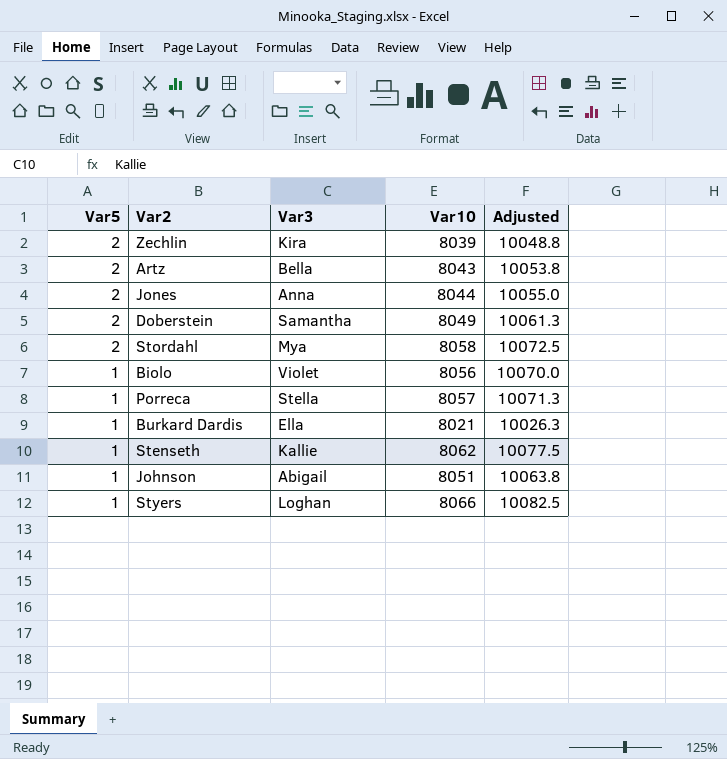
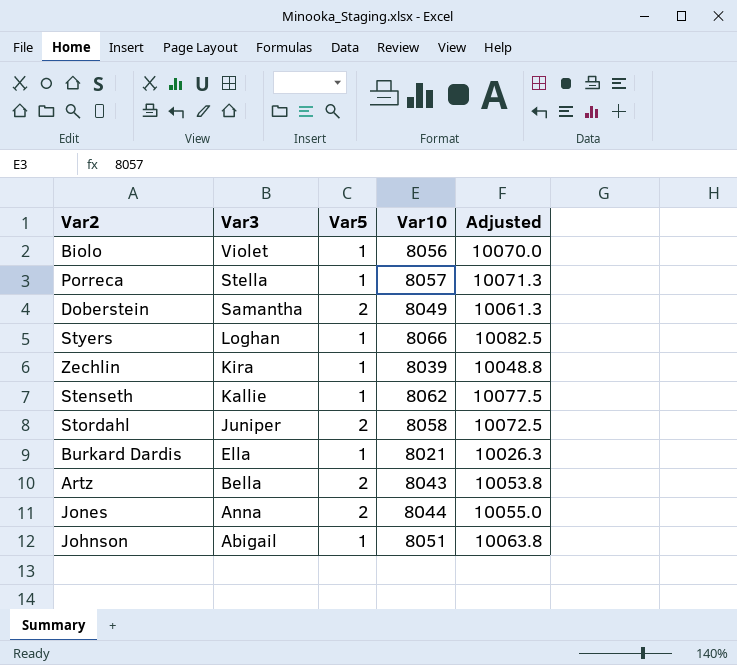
row order: Var5 descending -> Var3 descending
column Var5 | position: 1 -> 3
Zechlin | Var5: 2 -> 1
Stordahl | Var3: Mya -> Juniper

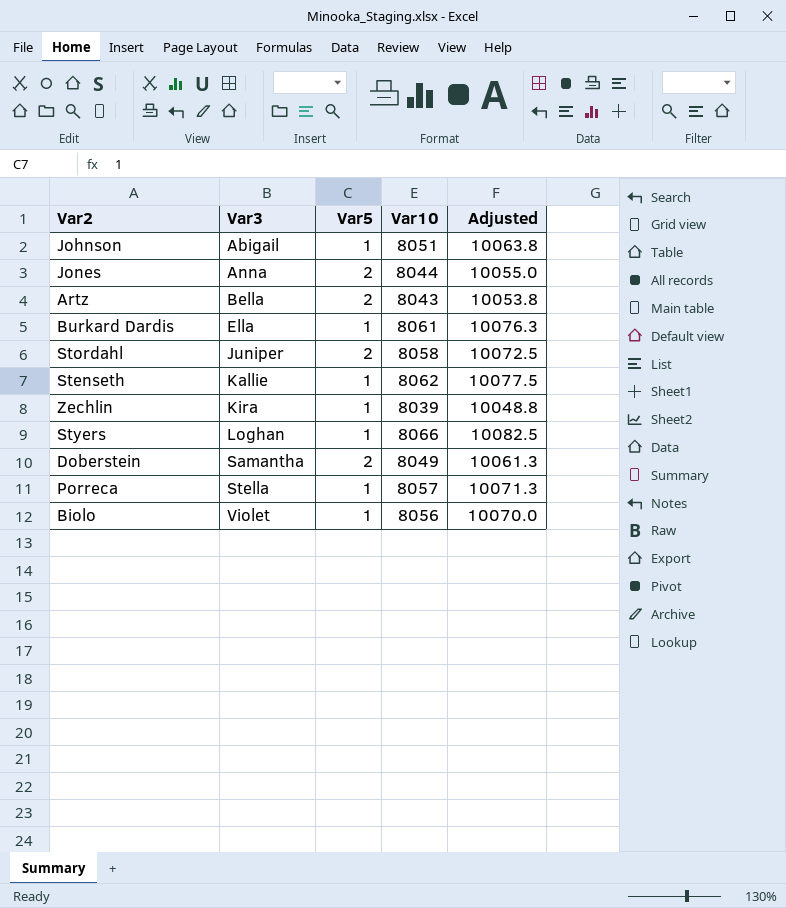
row order: Var3 descending -> Var3 ascending
Burkard Dardis | Var10: 8021 -> 8061
Burkard Dardis | Adjusted: 10026.3 -> 10076.3

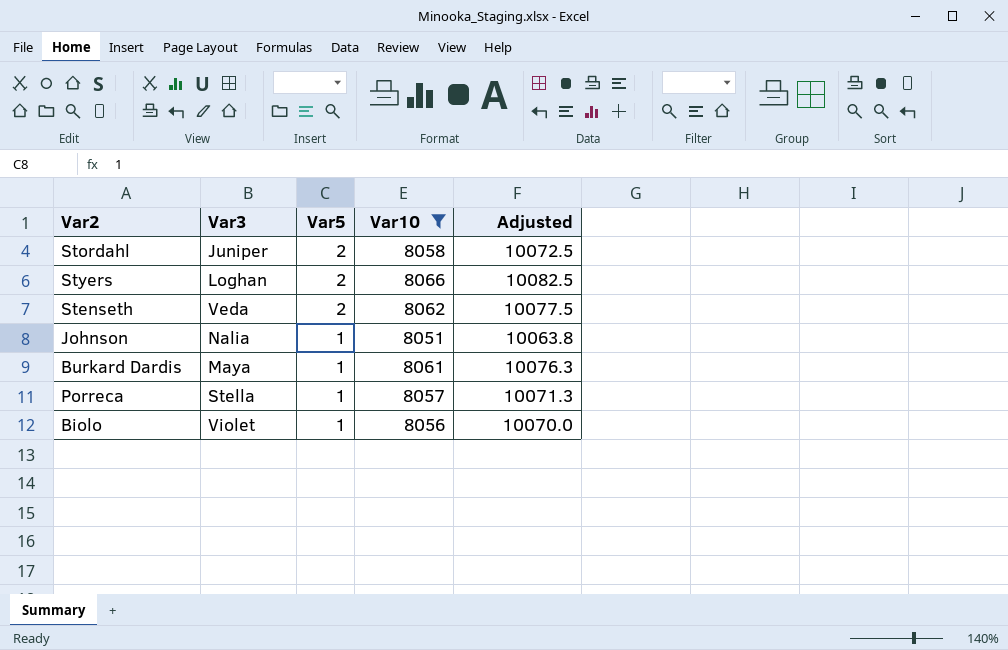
filter: none -> Var10 >= 8051
row order: Var3 ascending -> Var5 descending
Styers | Var5: 1 -> 2
Stenseth | Var3: Kallie -> Veda
Stenseth | Var5: 1 -> 2
Johnson | Var3: Abigail -> Nalia
Burkard Dardis | Var3: Ella -> Maya

